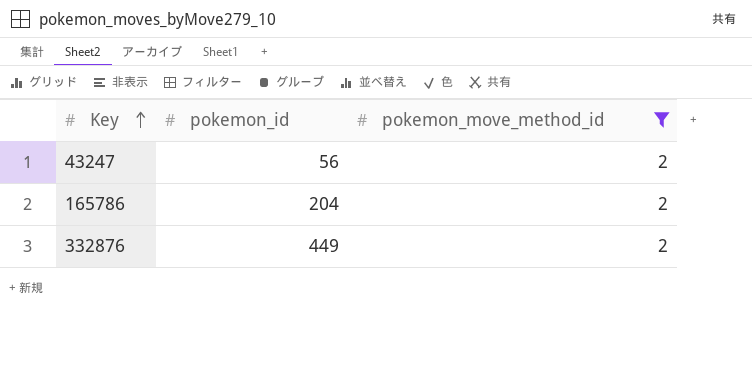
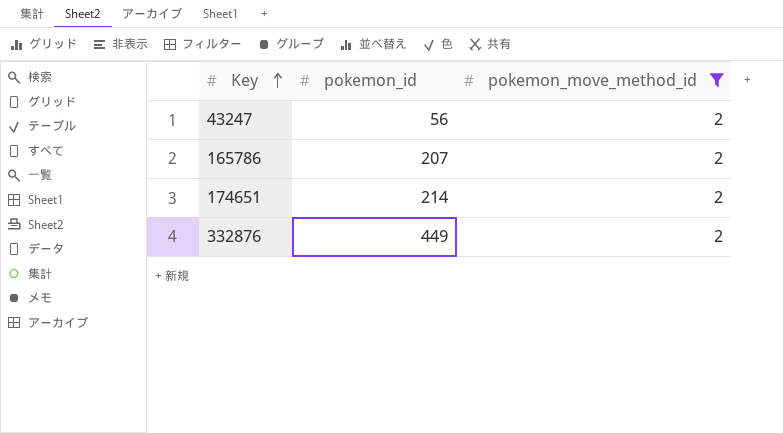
165786 | pokemon_id: 204 -> 207
row 174651: none -> 214 | 2

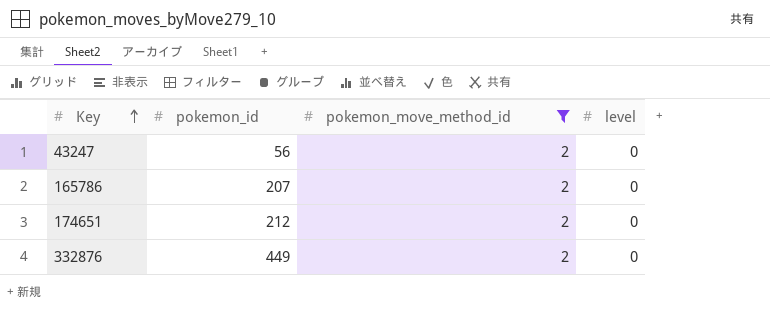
column level | position: none -> 4
174651 | pokemon_id: 214 -> 212

